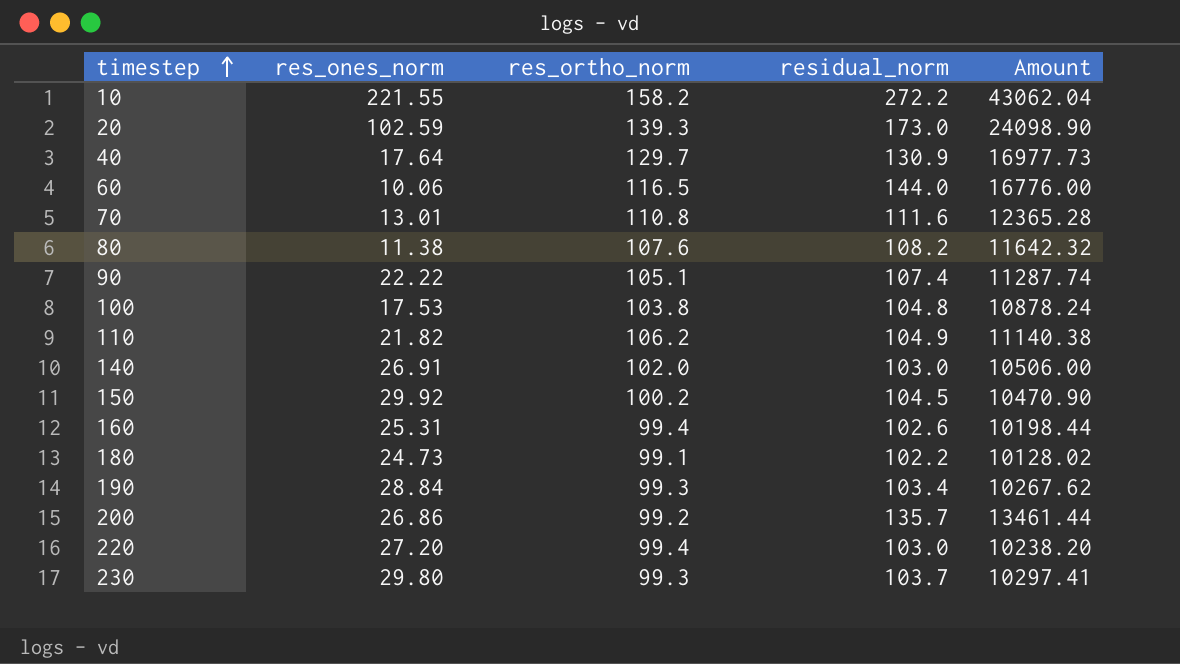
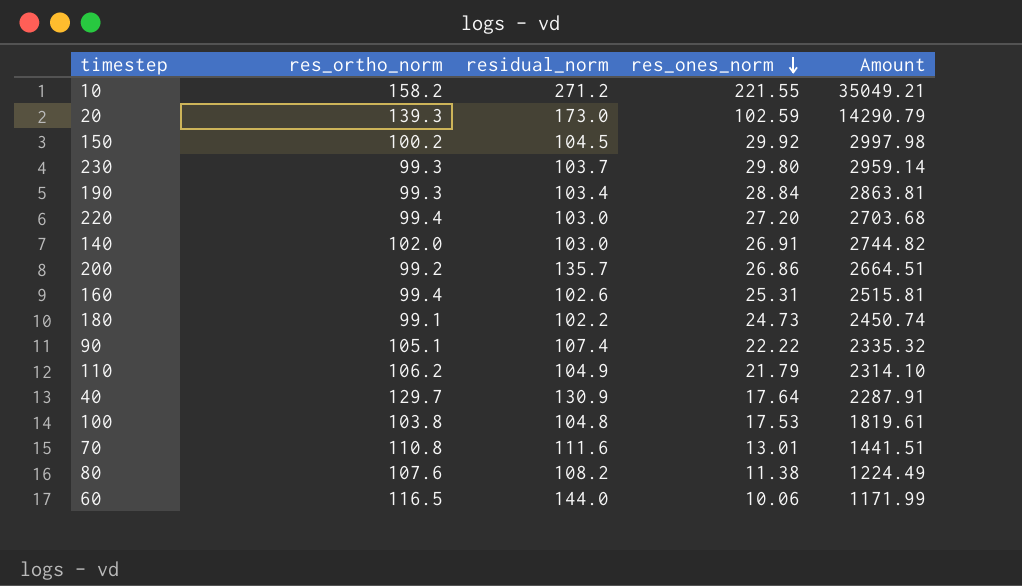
row order: timestep ascending -> res_ones_norm descending
column res_ones_norm | position: 2 -> 4
column Amount | formula: [res_ortho_norm] * [residual_norm] -> [res_ortho_norm] * [res_ones_norm]
10 | residual_norm: 272.2 -> 271.2
110 | res_ones_norm: 21.82 -> 21.79

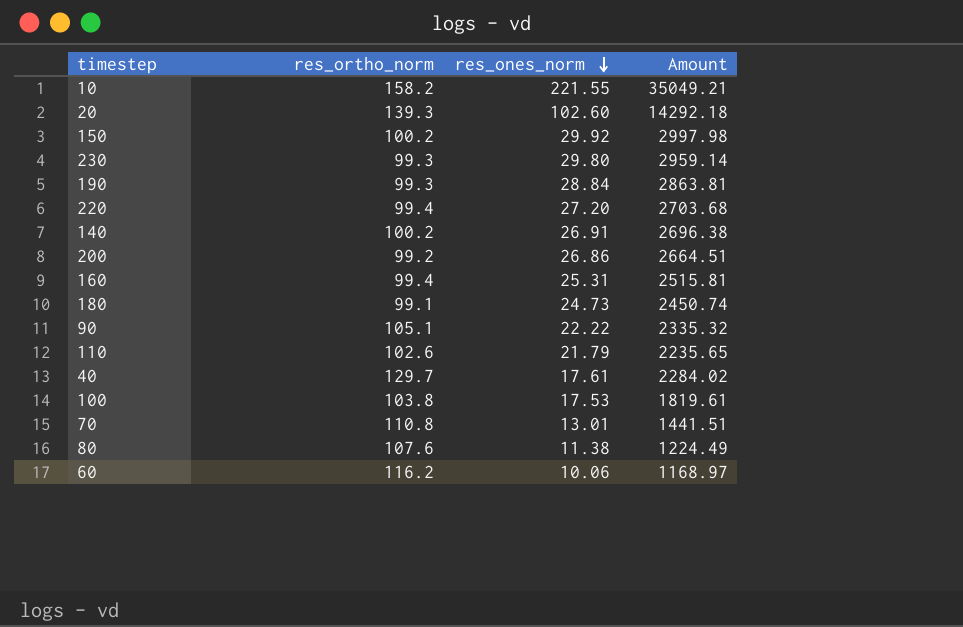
column residual_norm | position: 3 -> none
20 | res_ones_norm: 102.59 -> 102.60
20 | Amount: 14290.79 -> 14292.18
140 | res_ortho_norm: 102.0 -> 100.2
140 | Amount: 2744.82 -> 2696.38
110 | res_ortho_norm: 106.2 -> 102.6
110 | Amount: 2314.10 -> 2235.65
40 | res_ones_norm: 17.64 -> 17.61
40 | Amount: 2287.91 -> 2284.02
60 | res_ortho_norm: 116.5 -> 116.2
60 | Amount: 1171.99 -> 1168.97

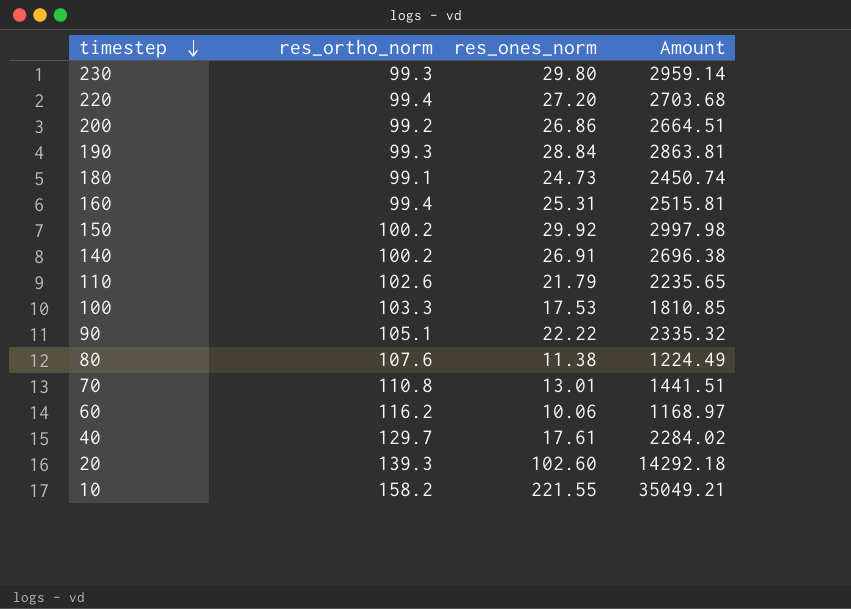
row order: res_ones_norm descending -> timestep descending
100 | res_ortho_norm: 103.8 -> 103.3
100 | Amount: 1819.61 -> 1810.85

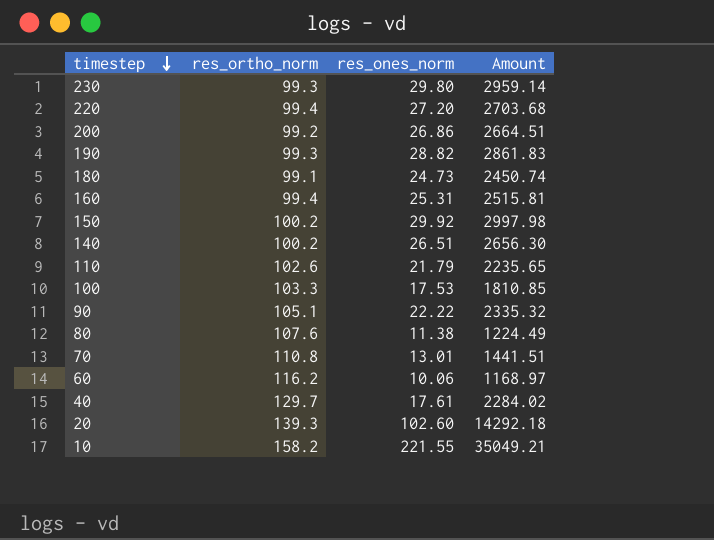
190 | res_ones_norm: 28.84 -> 28.82
190 | Amount: 2863.81 -> 2861.83
140 | res_ones_norm: 26.91 -> 26.51
140 | Amount: 2696.38 -> 2656.30

